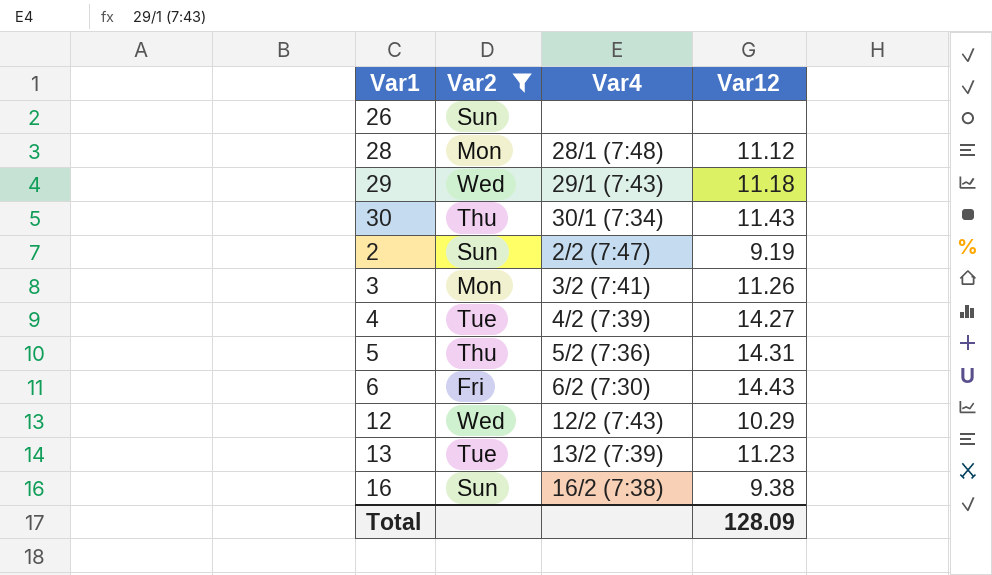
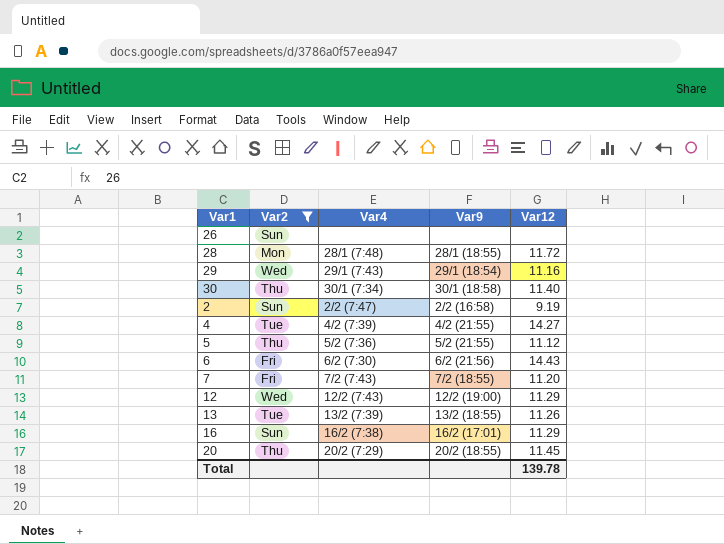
column Var9 | position: none -> 4
row 3: Mon | 3/2 (7:41) | 11.26 -> none
28 | Var12: 11.12 -> 11.72
29 | Var12: 11.18 -> 11.16
30 | Var12: 11.43 -> 11.40
5 | Var12: 14.31 -> 11.12
row 7: none -> Fri | 7/2 (7:43) | 7/2 (18:55) | 11.20
12 | Var12: 10.29 -> 11.29
13 | Var12: 11.23 -> 11.26
16 | Var12: 9.38 -> 11.29
row 20: none -> Thu | 20/2 (7:29) | 20/2 (18:55) | 11.45
Total | Var12: 128.09 -> 139.78

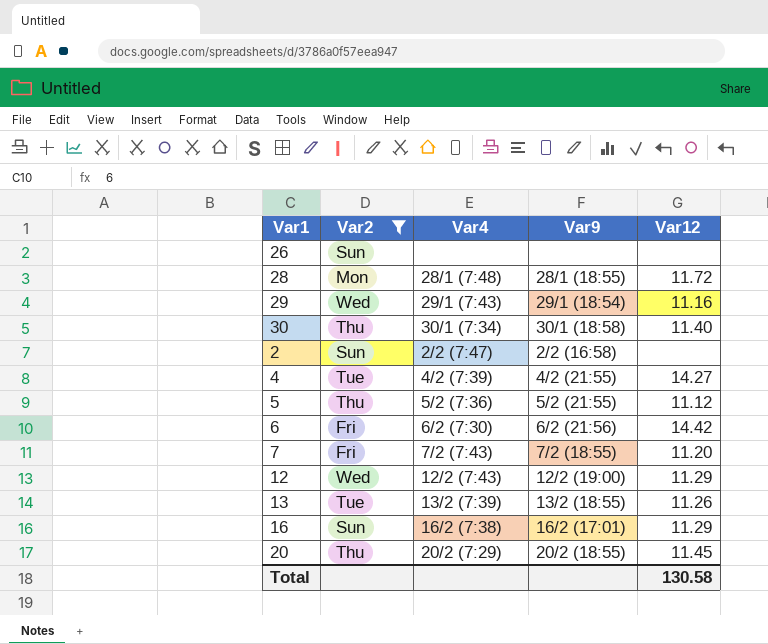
2 | Var12: 9.19 -> none
6 | Var12: 14.43 -> 14.42
Total | Var12: 139.78 -> 130.58

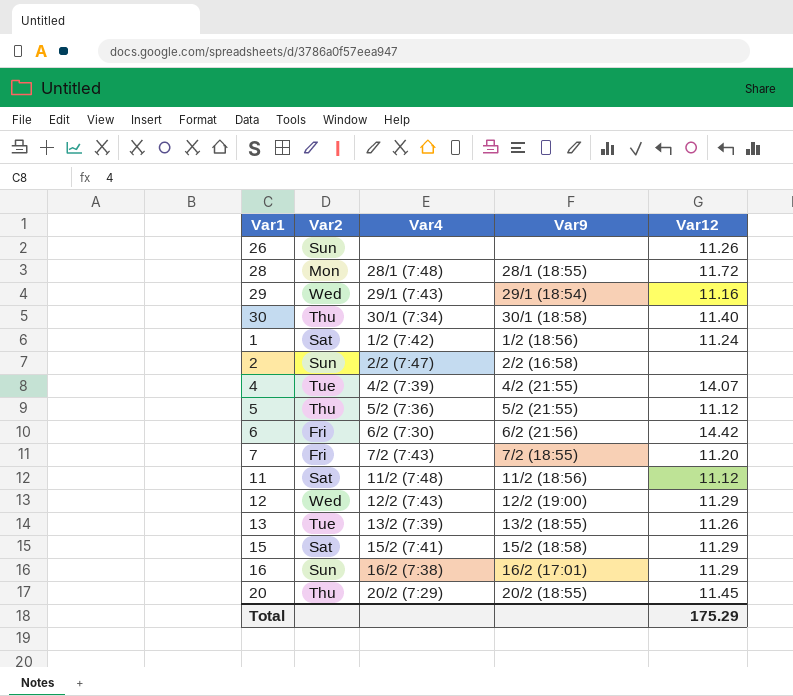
filter: Var2 != Sat -> none
26 | Var12: none -> 11.26
4 | Var12: 14.27 -> 14.07
Total | Var12: 130.58 -> 175.29

